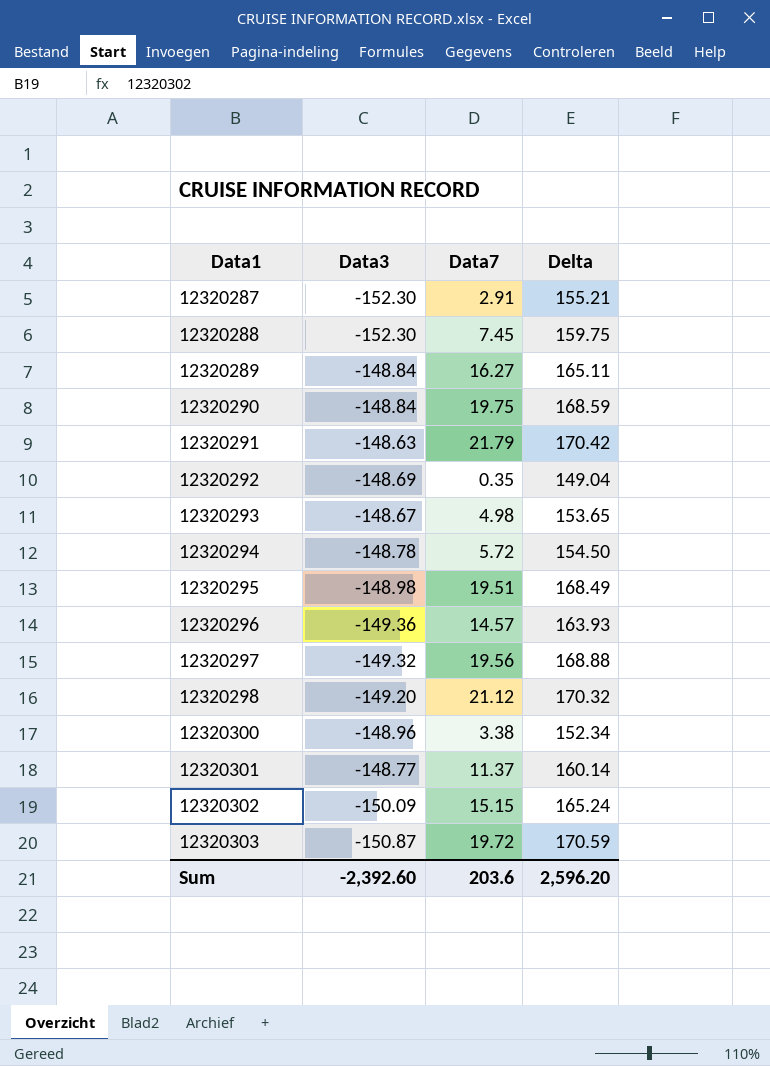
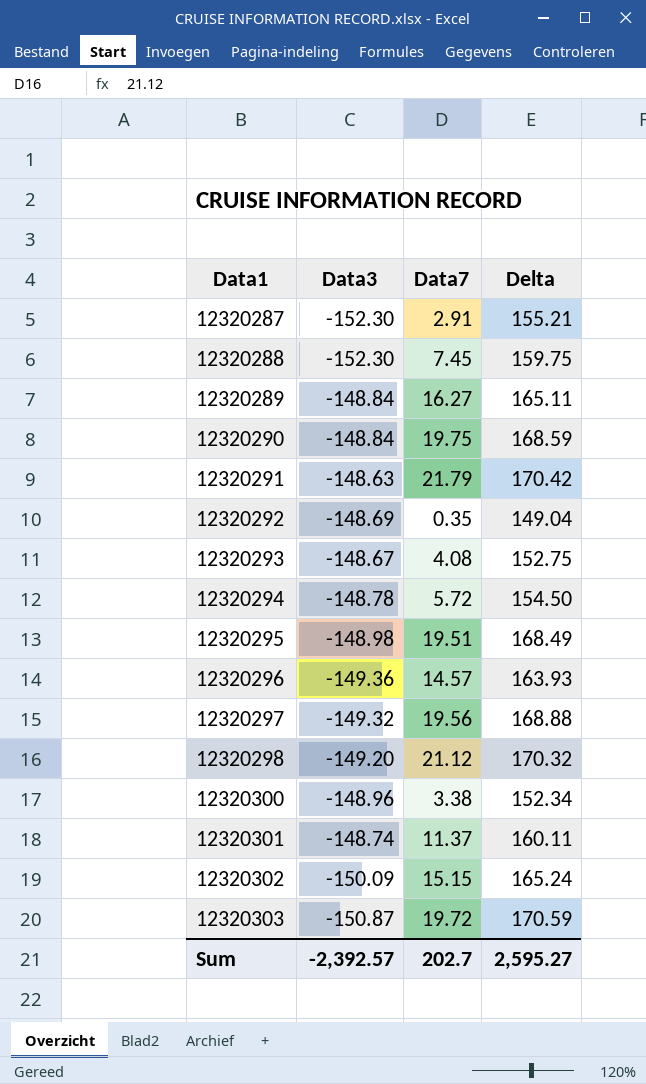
12320293 | Data7: 4.98 -> 4.08
12320293 | Delta: 153.65 -> 152.75
12320301 | Data3: -148.77 -> -148.74
12320301 | Delta: 160.14 -> 160.11
Sum | Data3: -2,392.60 -> -2,392.57
Sum | Data7: 203.6 -> 202.7
Sum | Delta: 2,596.20 -> 2,595.27

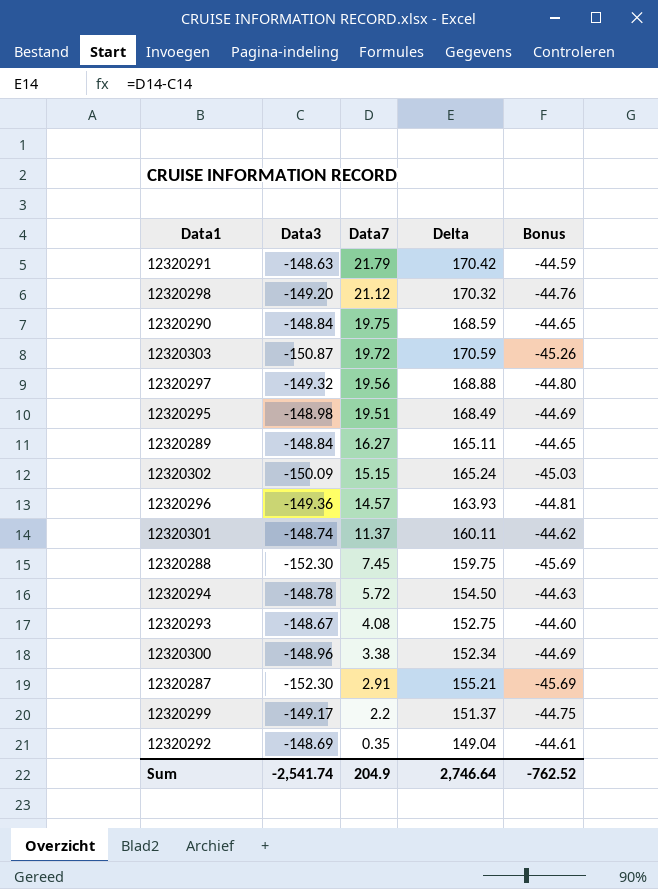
row order: Data1 ascending -> Data7 descending
column Bonus | formula: none -> [Data3] * 0.3
row 12320299: none -> -149.17 | 2.2 | 151.37 | -44.75
Sum | Data3: -2,392.57 -> -2,541.74
Sum | Data7: 202.7 -> 204.9
Sum | Delta: 2,595.27 -> 2,746.64

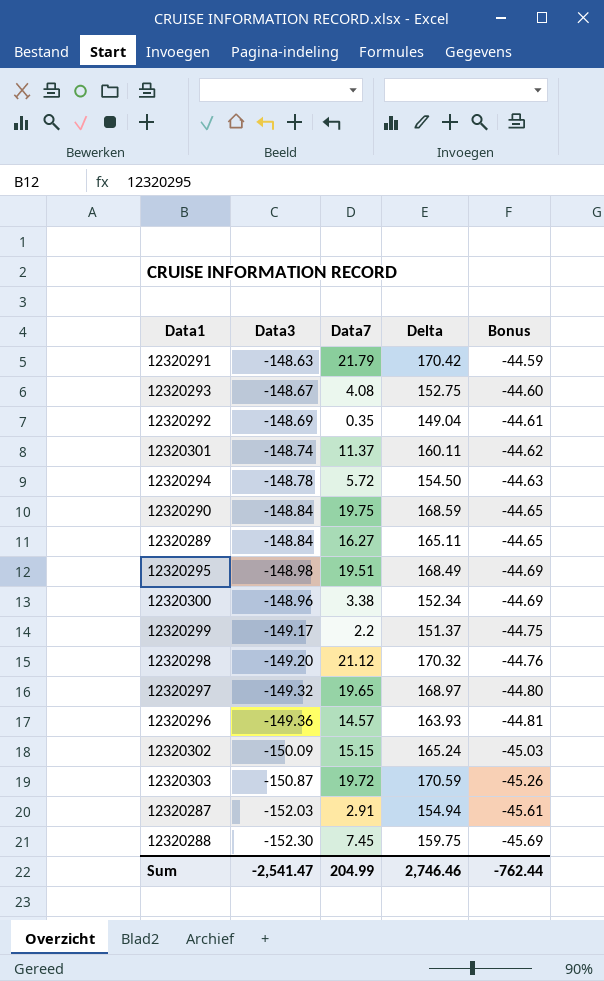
row order: Data7 descending -> Bonus descending
12320297 | Data7: 19.56 -> 19.65
12320297 | Delta: 168.88 -> 168.97
12320287 | Data3: -152.30 -> -152.03
12320287 | Delta: 155.21 -> 154.94
12320287 | Bonus: -45.69 -> -45.61
Sum | Data3: -2,541.74 -> -2,541.47
Sum | Data7: 204.9 -> 204.99
Sum | Delta: 2,746.64 -> 2,746.46
Sum | Bonus: -762.52 -> -762.44

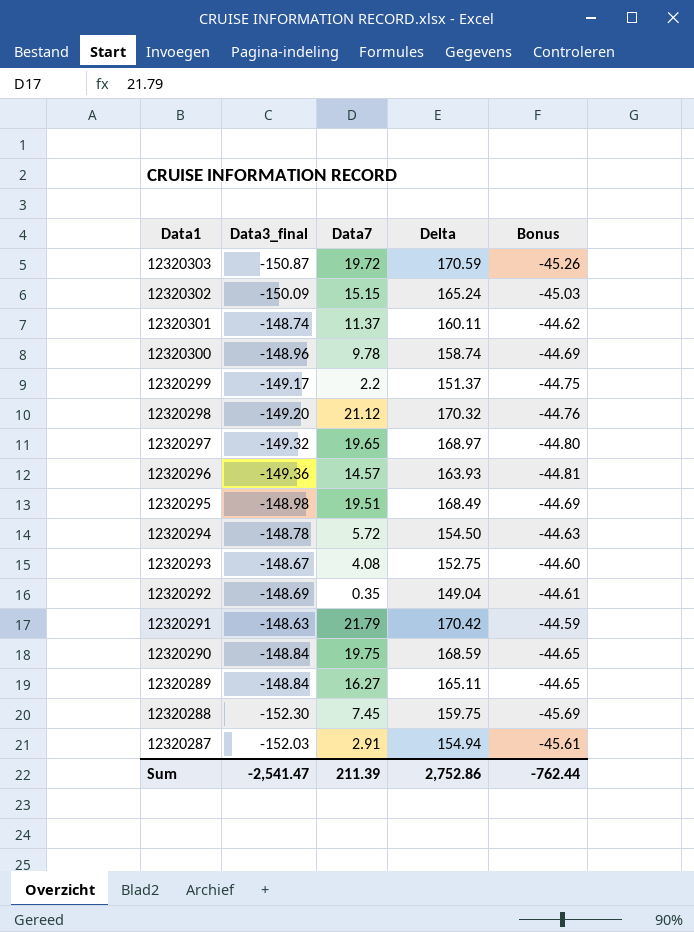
row order: Bonus descending -> Data1 descending
column name: Data3 -> Data3_final
12320300 | Data7: 3.38 -> 9.78
12320300 | Delta: 152.34 -> 158.74
Sum | Data7: 204.99 -> 211.39
Sum | Delta: 2,746.46 -> 2,752.86

